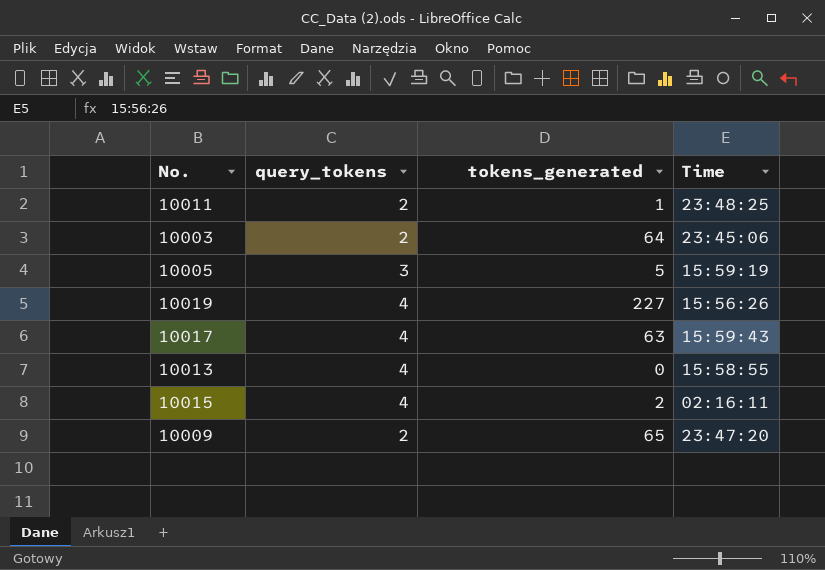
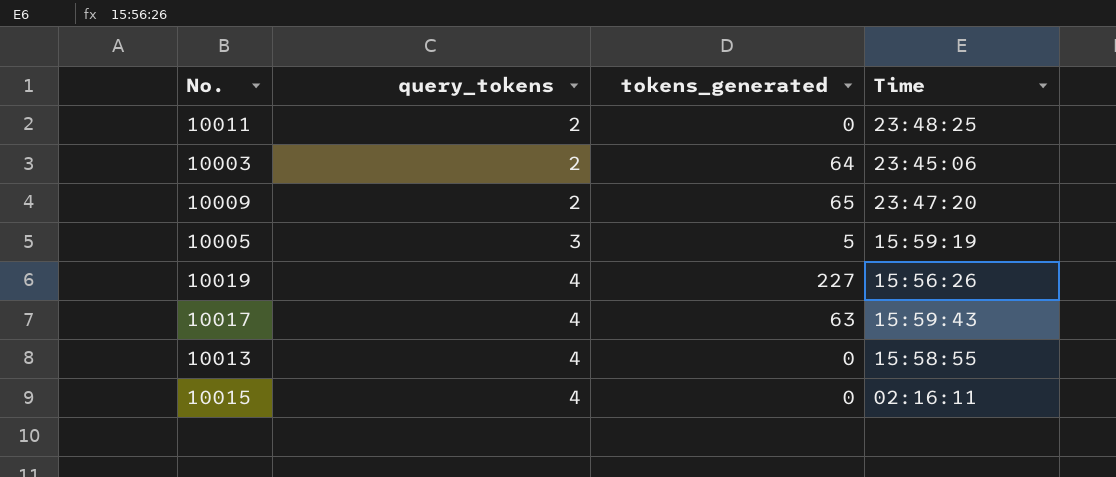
row order: none -> query_tokens ascending
10011 | tokens_generated: 1 -> 0
10015 | tokens_generated: 2 -> 0

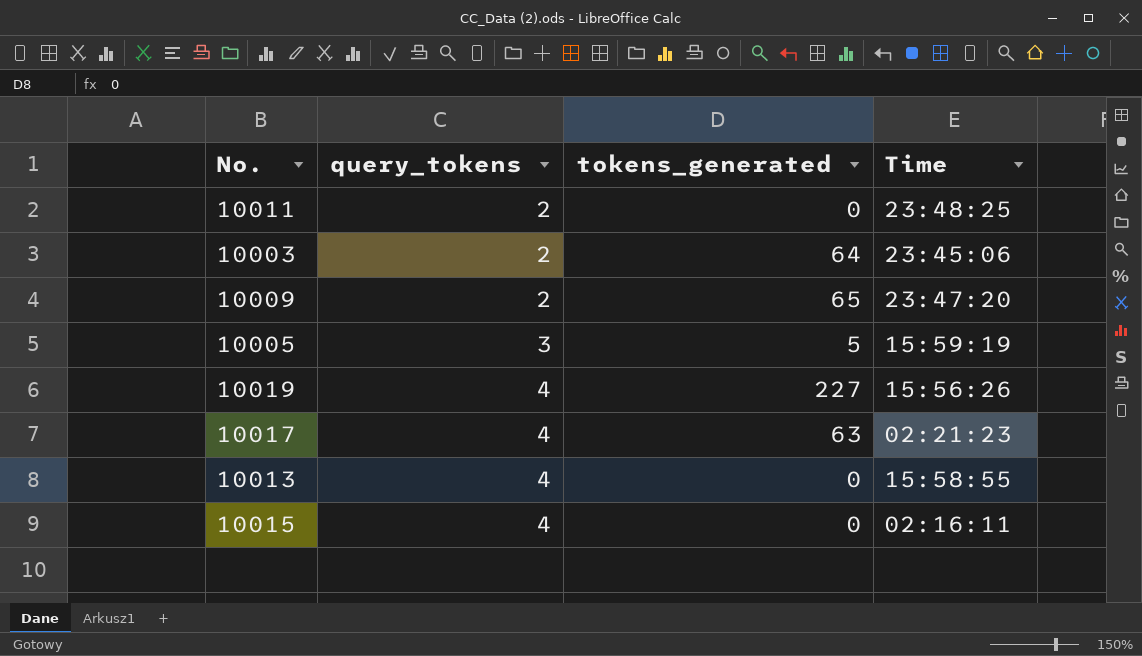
10017 | Time: 15:59:43 -> 02:21:23

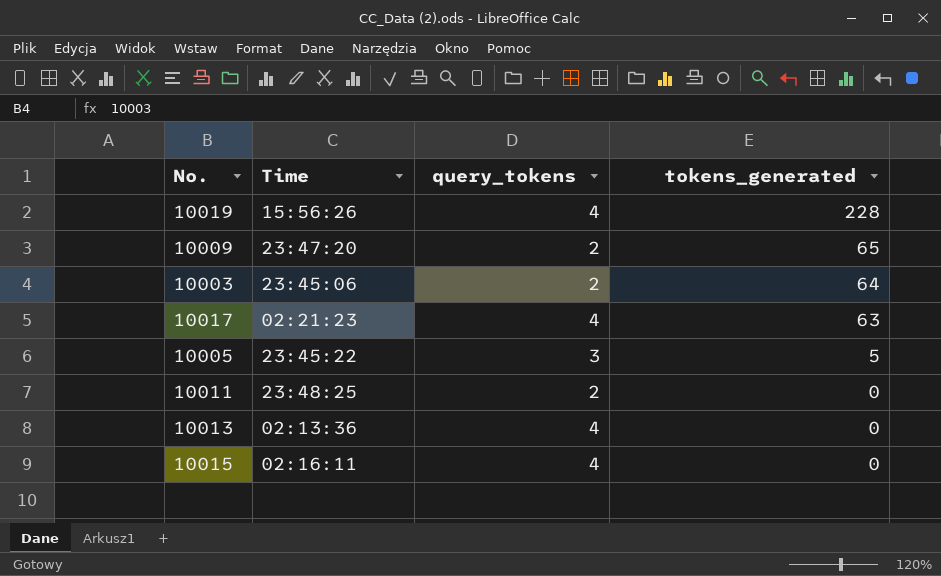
row order: query_tokens ascending -> tokens_generated descending
column Time | position: 4 -> 2
10019 | tokens_generated: 227 -> 228
10005 | Time: 15:59:19 -> 23:45:22
10013 | Time: 15:58:55 -> 02:13:36

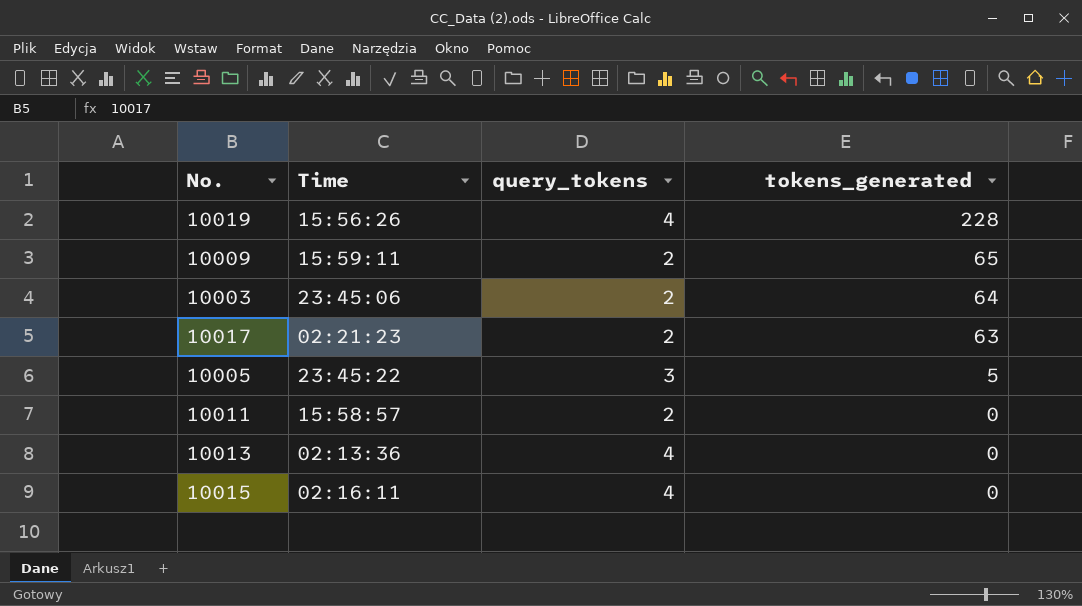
10009 | Time: 23:47:20 -> 15:59:11
10017 | query_tokens: 4 -> 2
10011 | Time: 23:48:25 -> 15:58:57

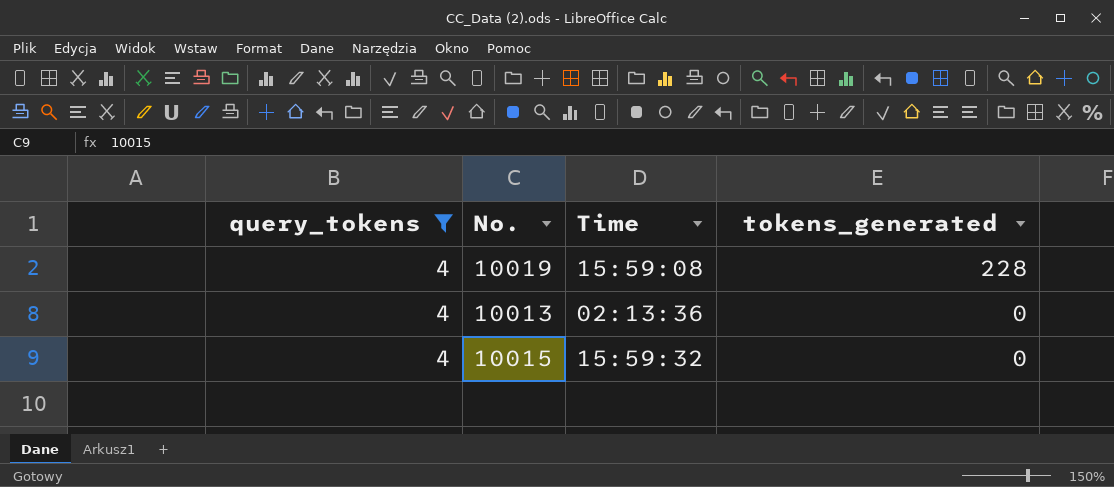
filter: none -> query_tokens = 4
column query_tokens | position: 3 -> 1
10019 | Time: 15:56:26 -> 15:59:08
10015 | Time: 02:16:11 -> 15:59:32

